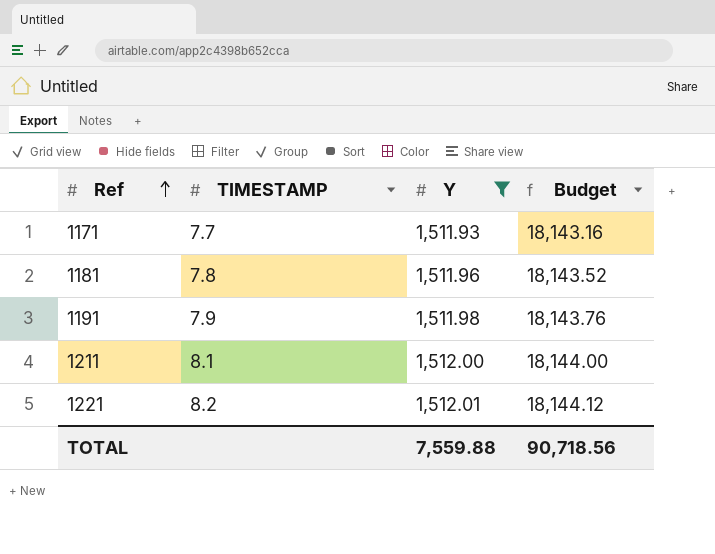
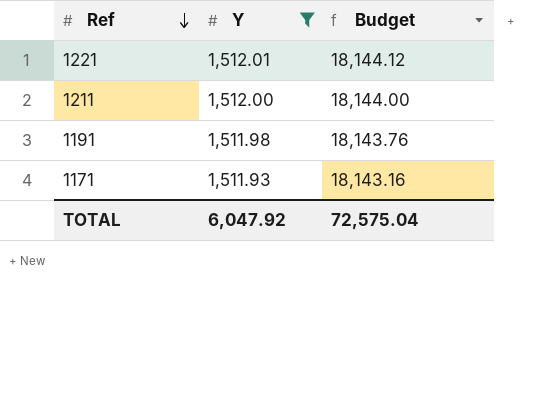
row order: Ref ascending -> Ref descending
column TIMESTAMP | position: 2 -> none
row 1181: 7.8 | 1,511.96 | 18,143.52 -> none
TOTAL | Y: 7,559.88 -> 6,047.92
TOTAL | Budget: 90,718.56 -> 72,575.04

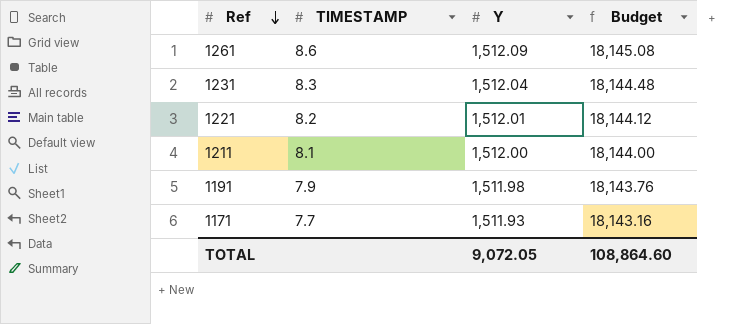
filter: Y <= 1,512.01 -> none
column TIMESTAMP | position: none -> 2
TOTAL | Y: 6,047.92 -> 9,072.05
TOTAL | Budget: 72,575.04 -> 108,864.60

